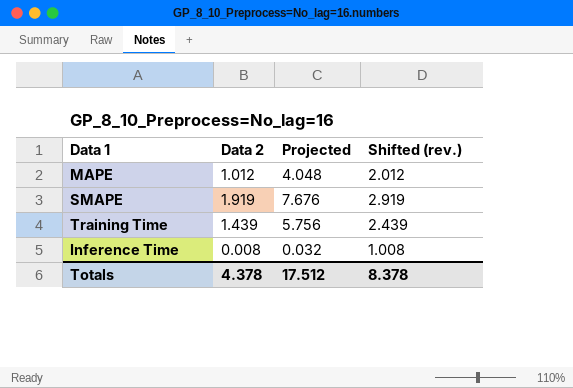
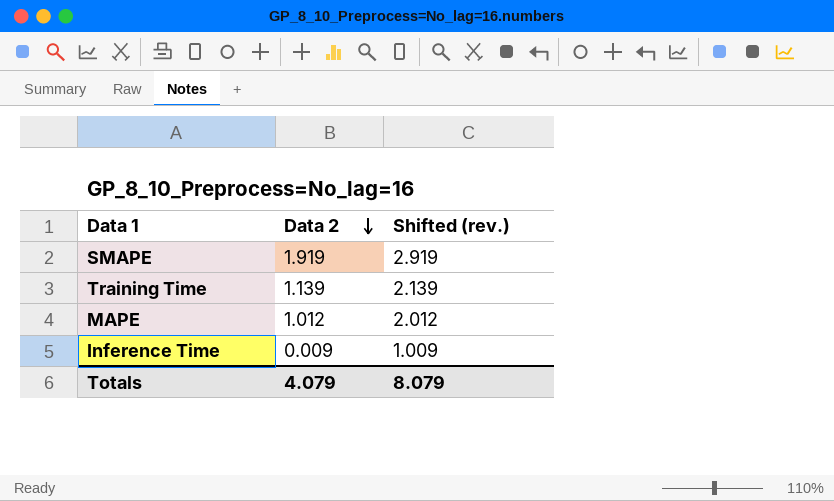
row order: none -> Data 2 descending
column Projected | formula: [Data 2] * 4 -> none
Training Time | Data 2: 1.439 -> 1.139
Training Time | Shifted (rev.): 2.439 -> 2.139
Inference Time | Data 2: 0.008 -> 0.009
Inference Time | Shifted (rev.): 1.008 -> 1.009
Totals | Data 2: 4.378 -> 4.079
Totals | Shifted (rev.): 8.378 -> 8.079

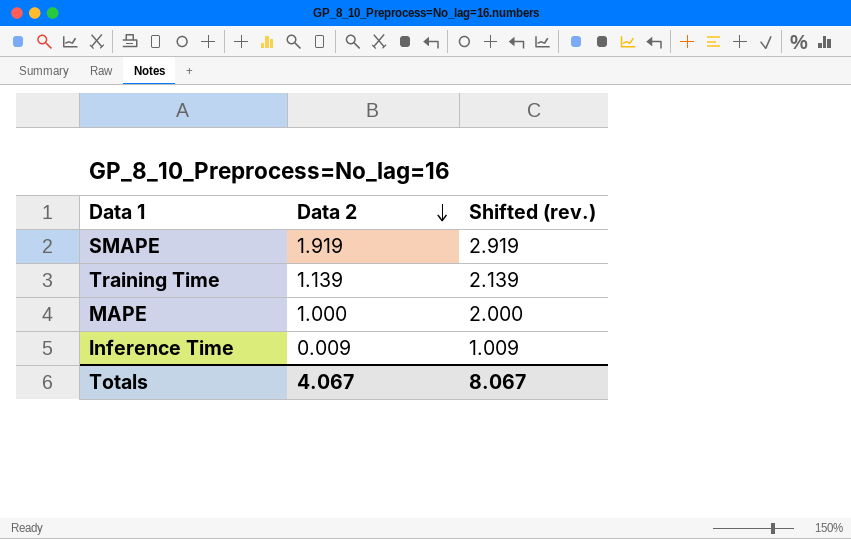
MAPE | Data 2: 1.012 -> 1.000
MAPE | Shifted (rev.): 2.012 -> 2.000
Totals | Data 2: 4.079 -> 4.067
Totals | Shifted (rev.): 8.079 -> 8.067

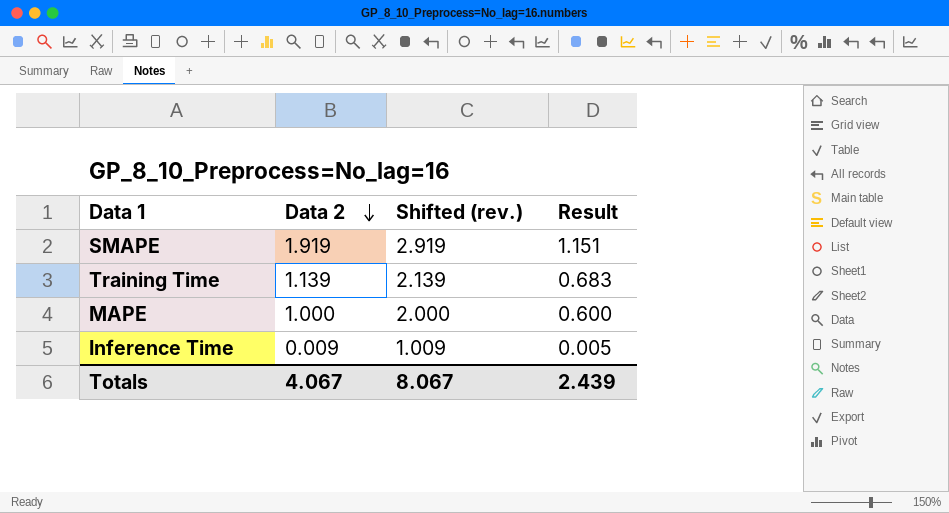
column Result | formula: none -> [Data 2] * 0.6

